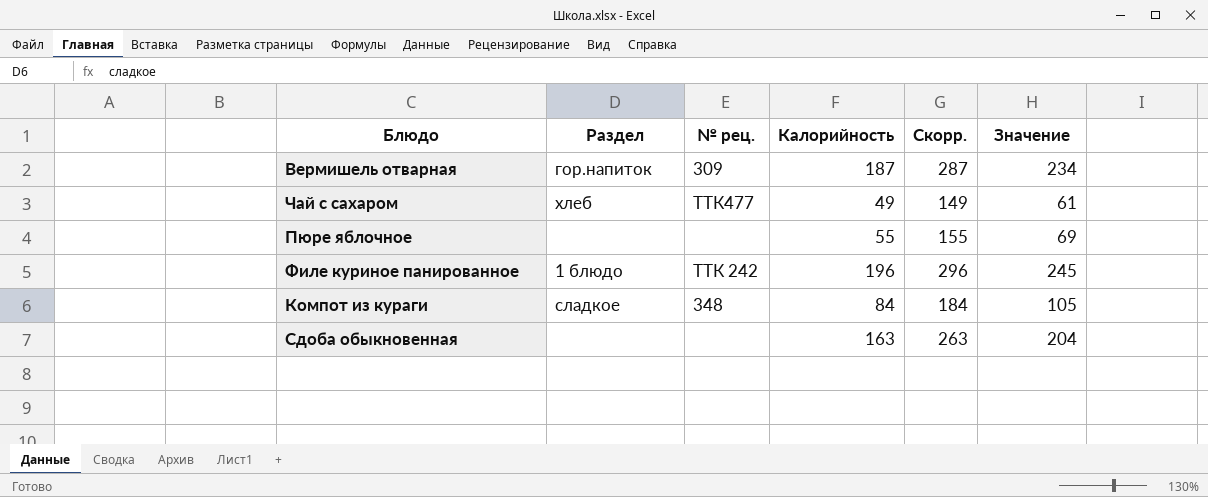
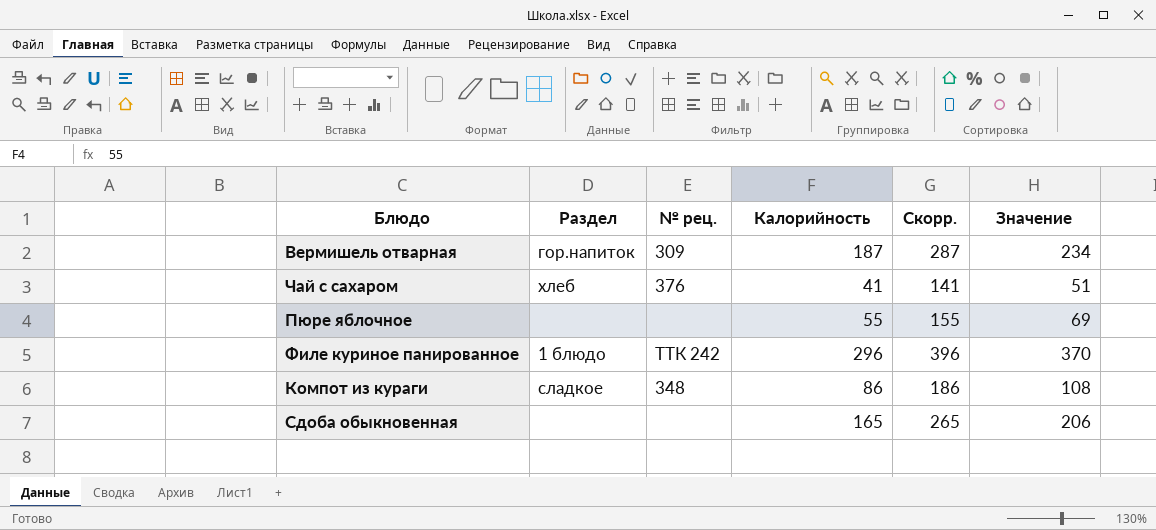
Чай с сахаром | № рец.: ТТК477 -> 376
Чай с сахаром | Калорийность: 49 -> 41
Чай с сахаром | Скорр.: 149 -> 141
Чай с сахаром | Значение: 61 -> 51
Филе куриное панированное | Калорийность: 196 -> 296
Филе куриное панированное | Скорр.: 296 -> 396
Филе куриное панированное | Значение: 245 -> 370
Компот из кураги | Калорийность: 84 -> 86
Компот из кураги | Скорр.: 184 -> 186
Компот из кураги | Значение: 105 -> 108
Сдоба обыкновенная | Калорийность: 163 -> 165
Сдоба обыкновенная | Скорр.: 263 -> 265
Сдоба обыкновенная | Значение: 204 -> 206

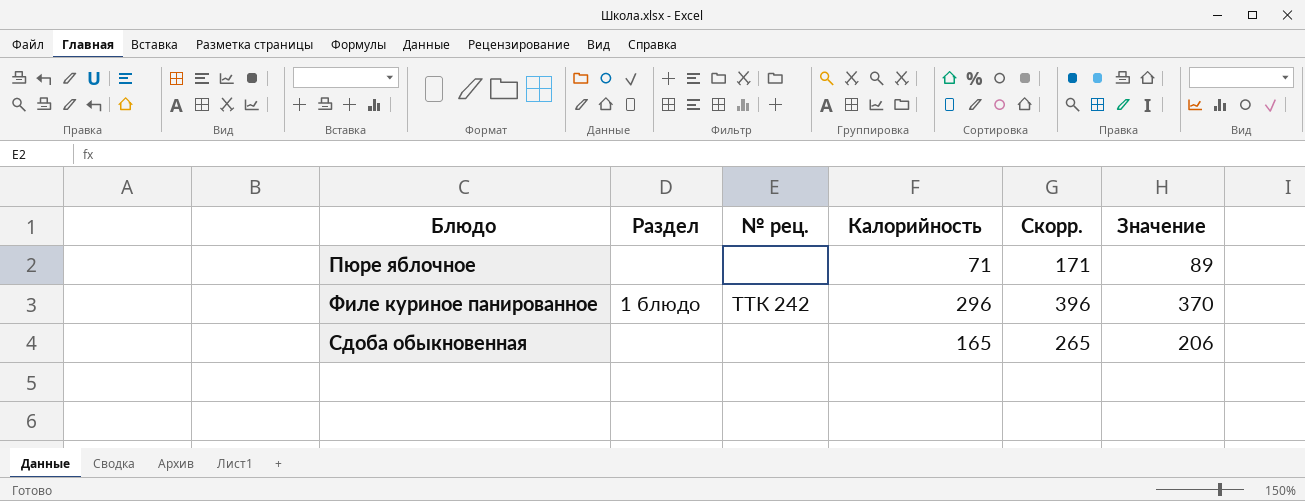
row Вермишель отварная: гор.напиток | 309 | 187 | 287 | 234 -> none
row Чай с сахаром: хлеб | 376 | 41 | 141 | 51 -> none
row Компот из кураги: сладкое | 348 | 86 | 186 | 108 -> none
Пюре яблочное | Калорийность: 55 -> 71
Пюре яблочное | Скорр.: 155 -> 171
Пюре яблочное | Значение: 69 -> 89

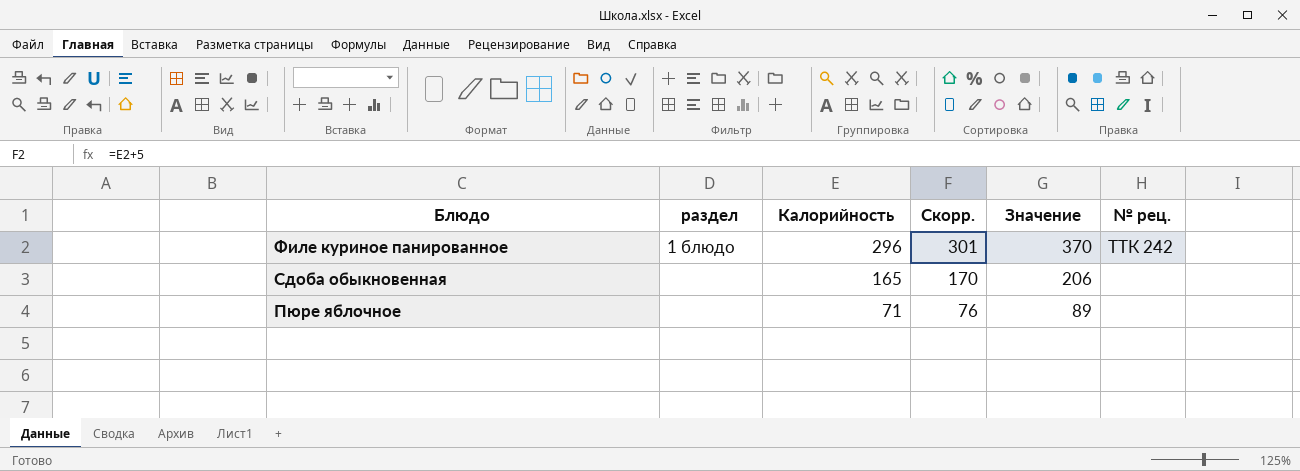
row order: none -> Блюдо descending
column name: Раздел -> раздел
column Скорр. | formula: [Калорийность] + 100 -> [Калорийность] + 5
column № рец. | position: 3 -> 6

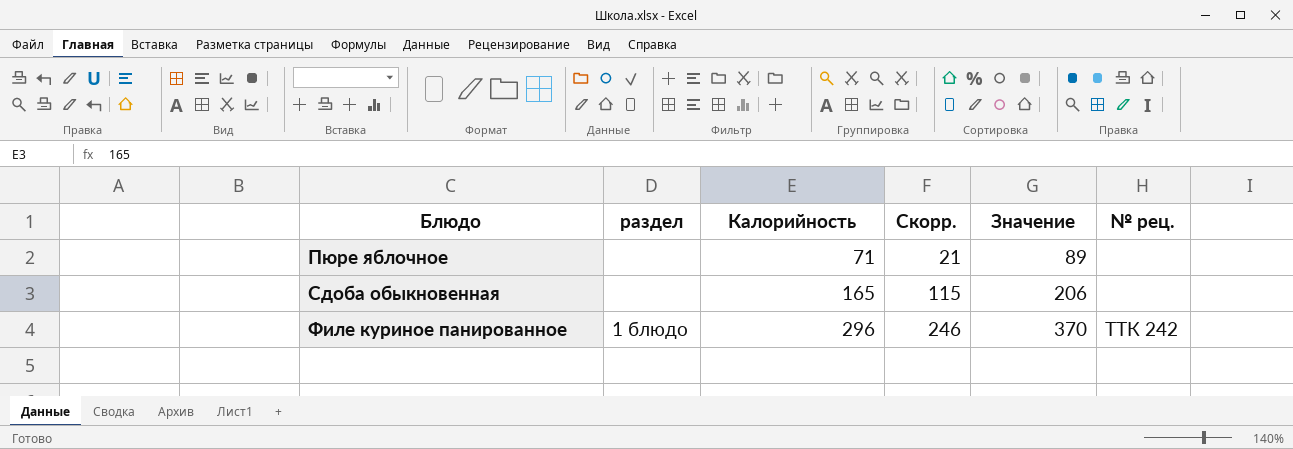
row order: Блюдо descending -> Блюдо ascending
column Скорр. | formula: [Калорийность] + 5 -> [Калорийность] - 50

